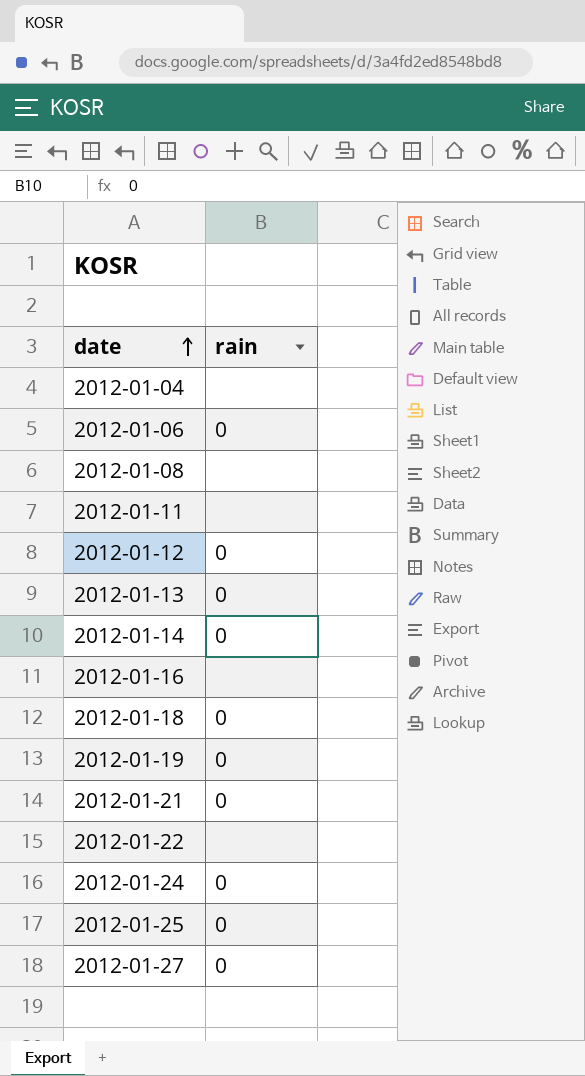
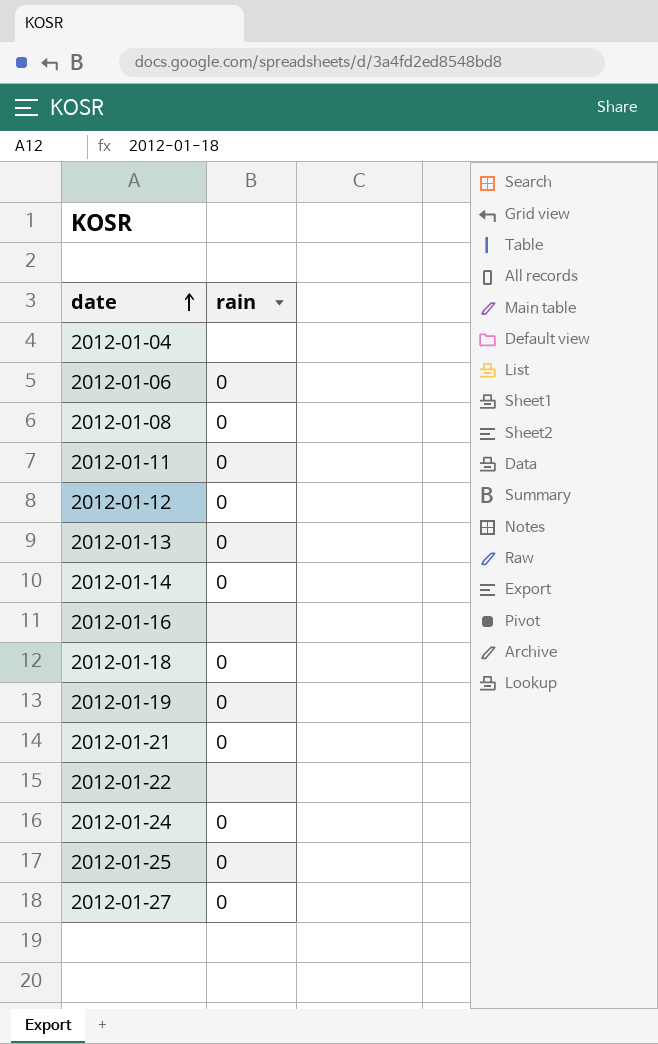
2012-01-08 | rain: none -> 0
2012-01-11 | rain: none -> 0

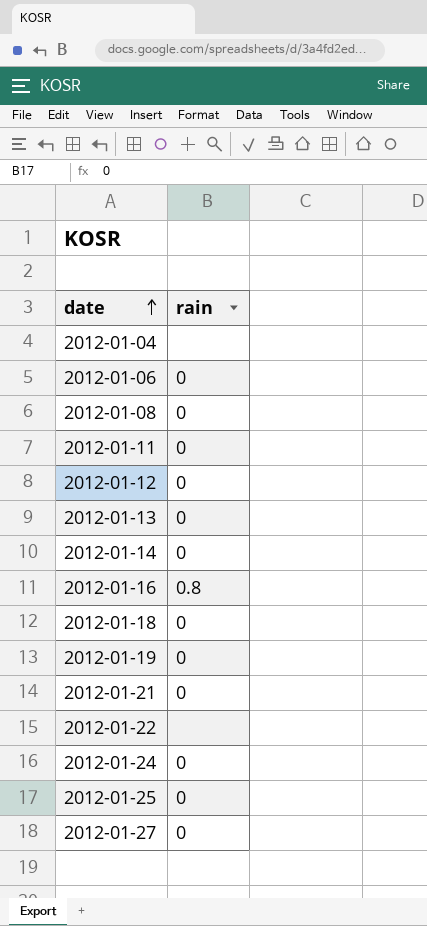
2012-01-16 | rain: none -> 0.8

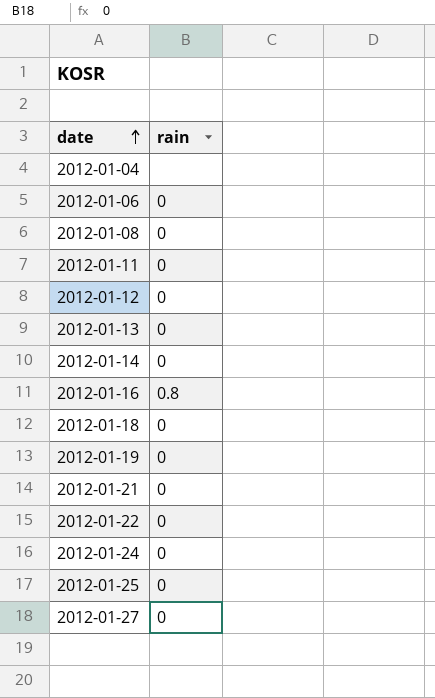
2012-01-22 | rain: none -> 0

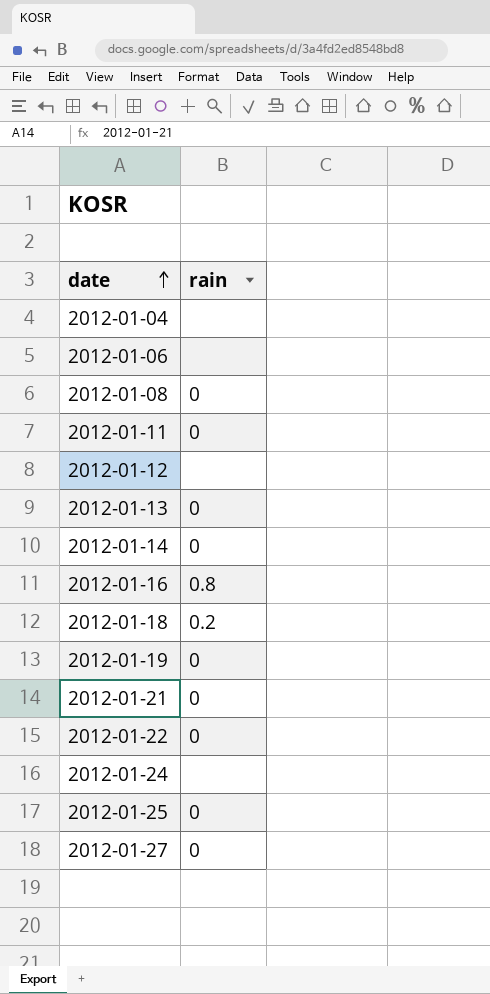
2012-01-06 | rain: 0 -> none
2012-01-12 | rain: 0 -> none
2012-01-18 | rain: 0 -> 0.2
2012-01-24 | rain: 0 -> none

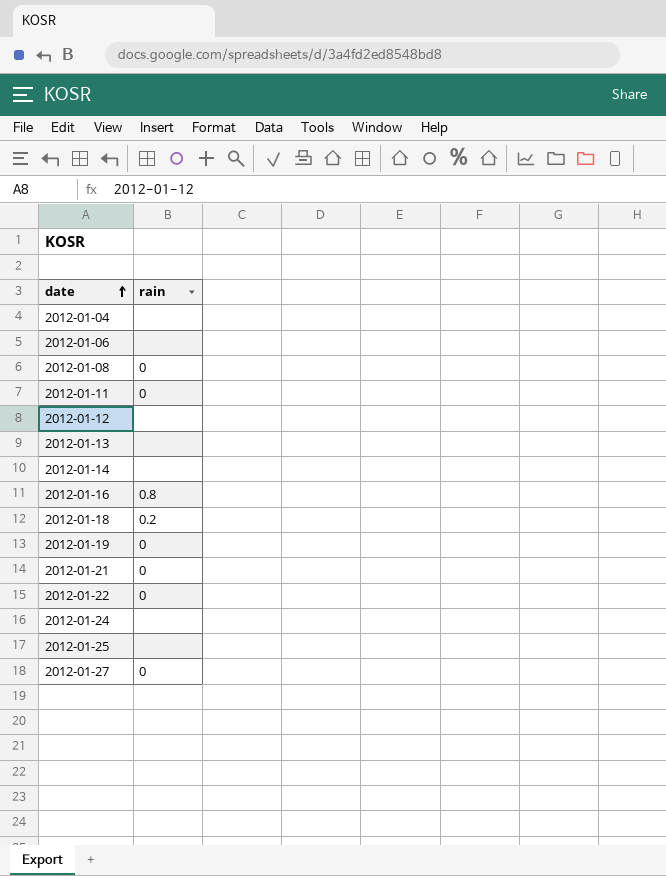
2012-01-13 | rain: 0 -> none
2012-01-14 | rain: 0 -> none
2012-01-25 | rain: 0 -> none

